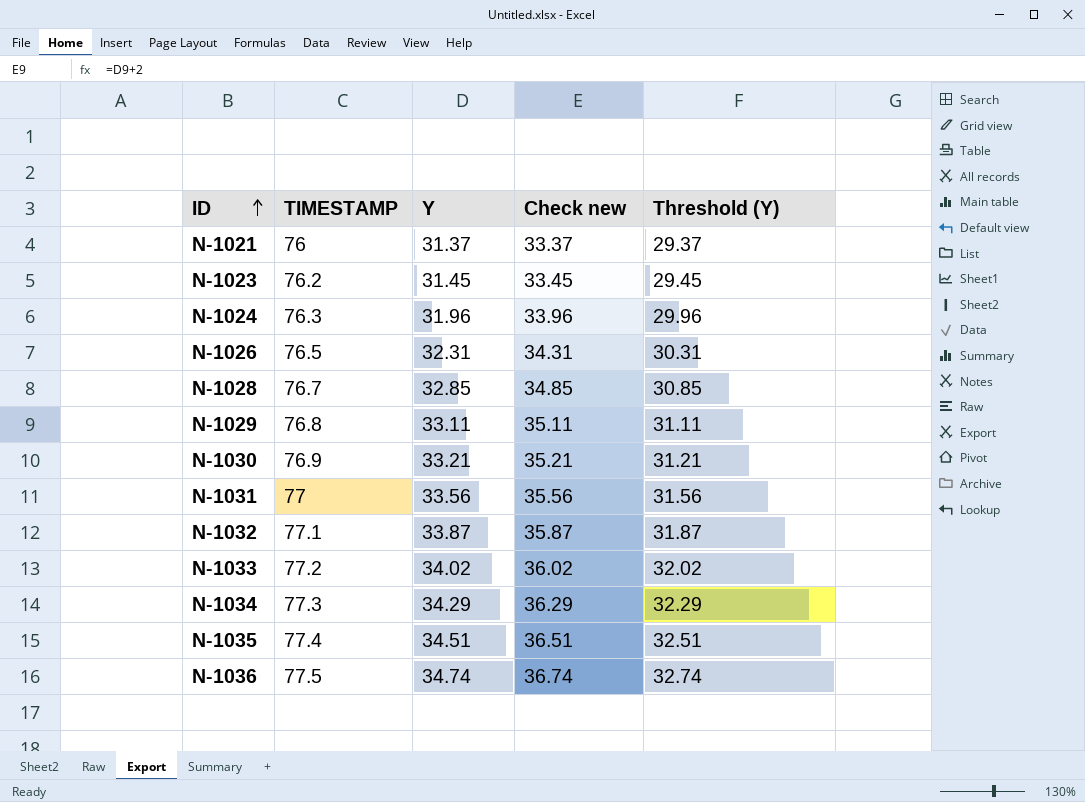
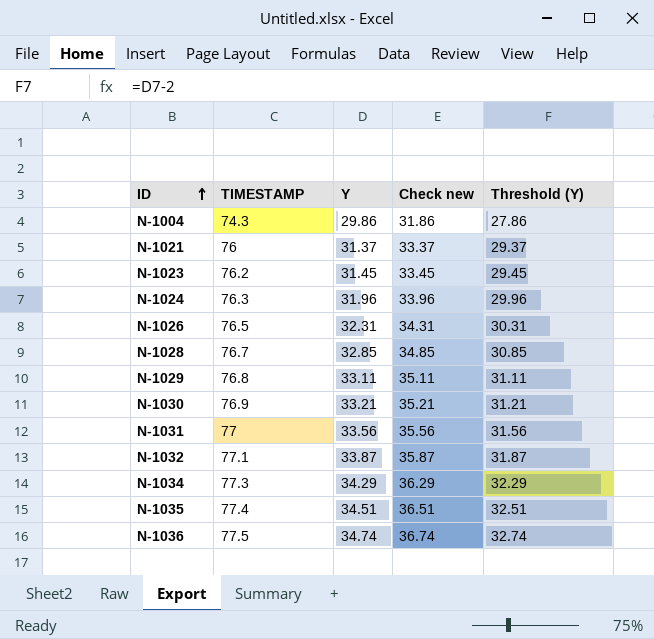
row N-1033: 77.2 | 34.02 | 36.02 | 32.02 -> none
row N-1004: none -> 74.3 | 29.86 | 31.86 | 27.86

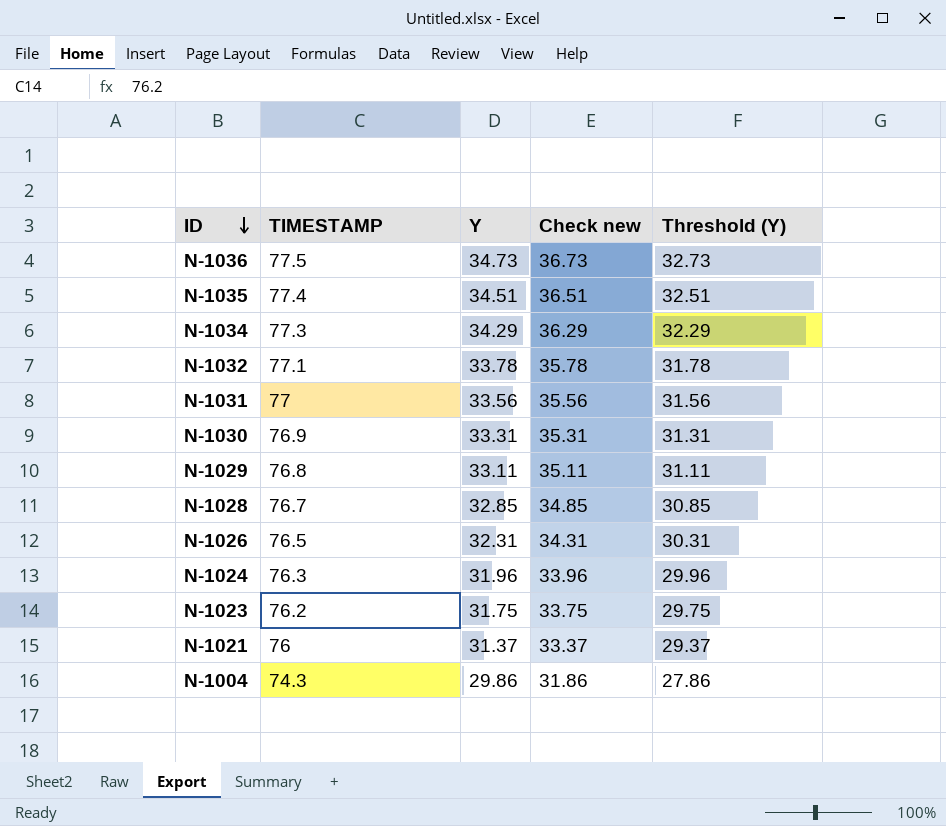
row order: ID ascending -> ID descending
N-1036 | Y: 34.74 -> 34.73
N-1036 | Check new: 36.74 -> 36.73
N-1036 | Threshold (Y): 32.74 -> 32.73
N-1032 | Y: 33.87 -> 33.78
N-1032 | Check new: 35.87 -> 35.78
N-1032 | Threshold (Y): 31.87 -> 31.78
N-1030 | Y: 33.21 -> 33.31
N-1030 | Check new: 35.21 -> 35.31
N-1030 | Threshold (Y): 31.21 -> 31.31
N-1023 | Y: 31.45 -> 31.75
N-1023 | Check new: 33.45 -> 33.75
N-1023 | Threshold (Y): 29.45 -> 29.75

